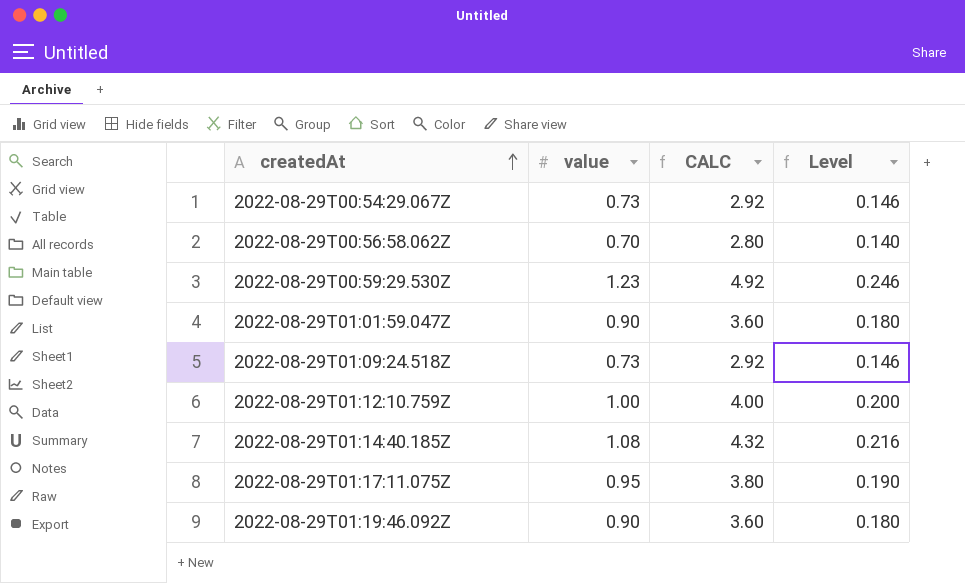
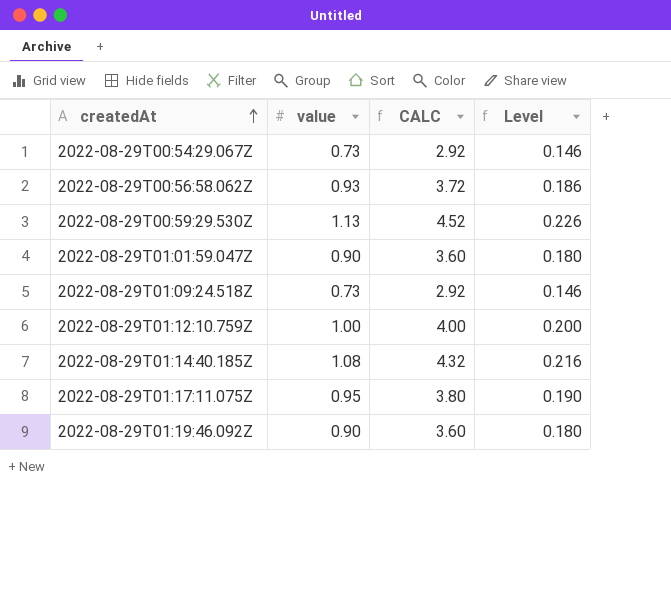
2022-08-29T00:56:58.062Z | value: 0.70 -> 0.93
2022-08-29T00:56:58.062Z | CALC: 2.80 -> 3.72
2022-08-29T00:56:58.062Z | Level: 0.140 -> 0.186
2022-08-29T00:59:29.530Z | value: 1.23 -> 1.13
2022-08-29T00:59:29.530Z | CALC: 4.92 -> 4.52
2022-08-29T00:59:29.530Z | Level: 0.246 -> 0.226

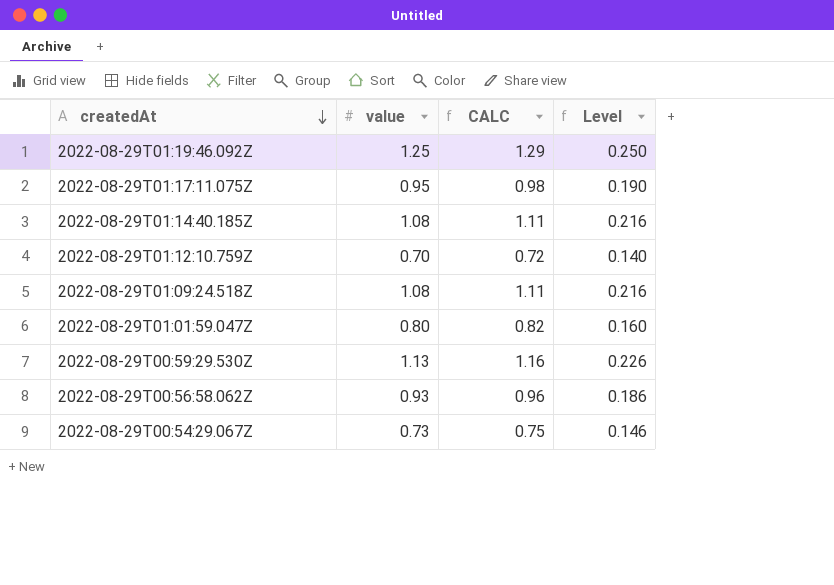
row order: createdAt ascending -> createdAt descending
column CALC | formula: [value] * 4 -> [value] * 1.03
2022-08-29T01:19:46.092Z | value: 0.90 -> 1.25
2022-08-29T01:19:46.092Z | Level: 0.180 -> 0.250
2022-08-29T01:12:10.759Z | value: 1.00 -> 0.70
2022-08-29T01:12:10.759Z | Level: 0.200 -> 0.140
2022-08-29T01:09:24.518Z | value: 0.73 -> 1.08
2022-08-29T01:09:24.518Z | Level: 0.146 -> 0.216
2022-08-29T01:01:59.047Z | value: 0.90 -> 0.80
2022-08-29T01:01:59.047Z | Level: 0.180 -> 0.160

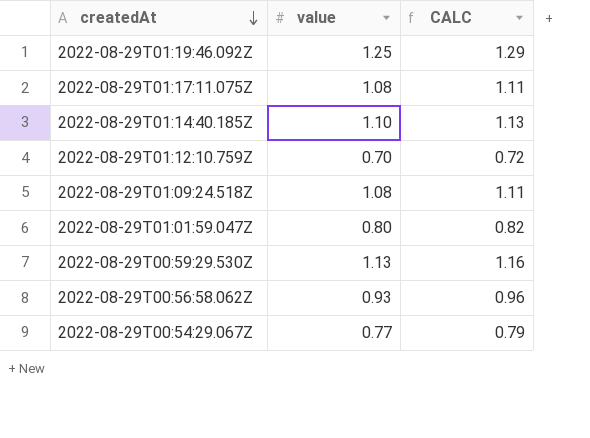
column Level | formula: [value] * 0.2 -> none
2022-08-29T01:17:11.075Z | value: 0.95 -> 1.08
2022-08-29T01:17:11.075Z | CALC: 0.98 -> 1.11
2022-08-29T01:14:40.185Z | value: 1.08 -> 1.10
2022-08-29T01:14:40.185Z | CALC: 1.11 -> 1.13
2022-08-29T00:54:29.067Z | value: 0.73 -> 0.77
2022-08-29T00:54:29.067Z | CALC: 0.75 -> 0.79

